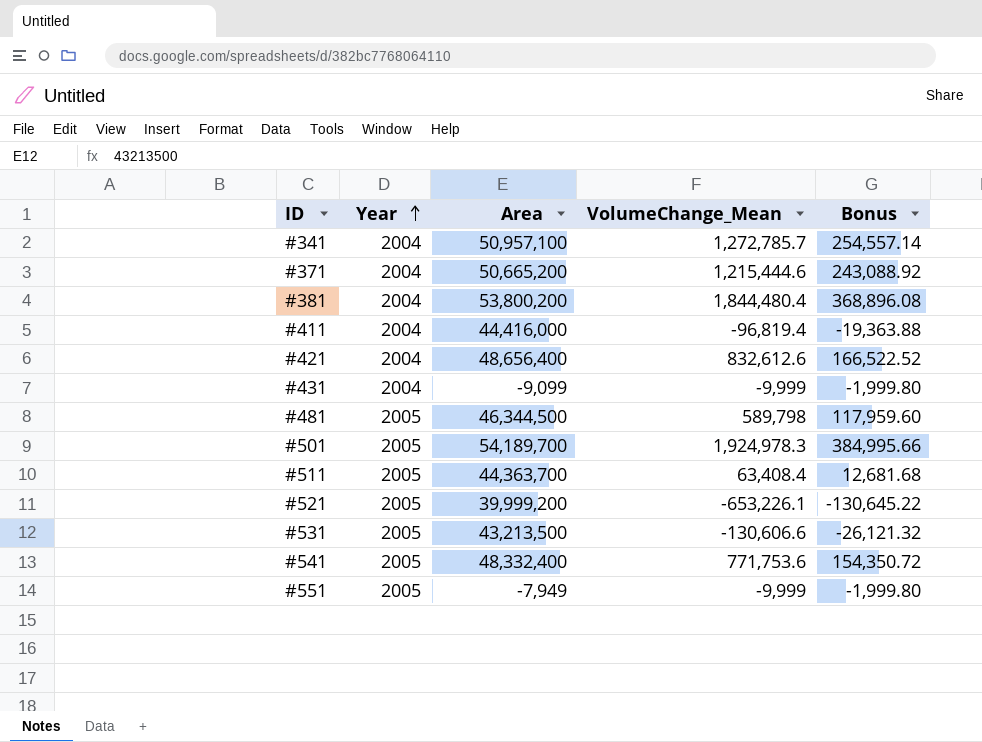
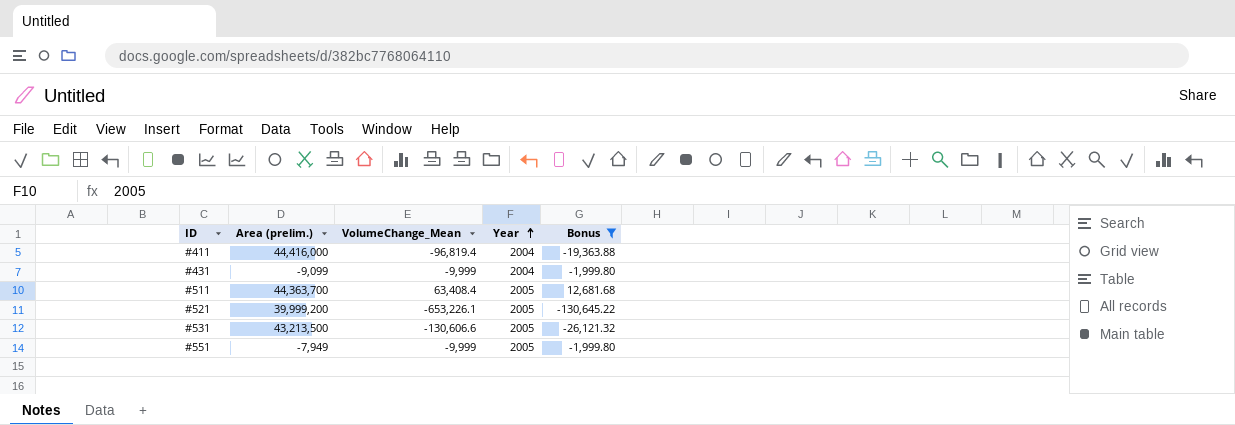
filter: none -> Bonus <= 12,681.68
column name: Area -> Area (prelim.)
column Year | position: 2 -> 4

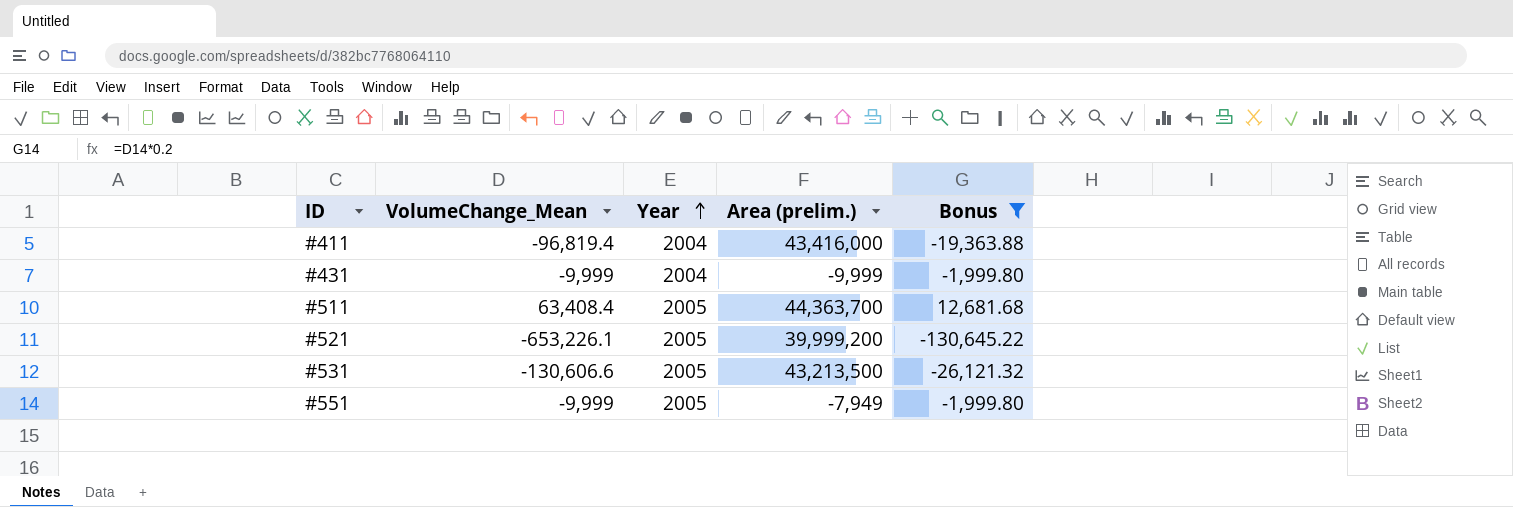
column Area (prelim.) | position: 2 -> 4
#411 | Area (prelim.): 44,416,000 -> 43,416,000
#431 | Area (prelim.): -9,099 -> -9,999

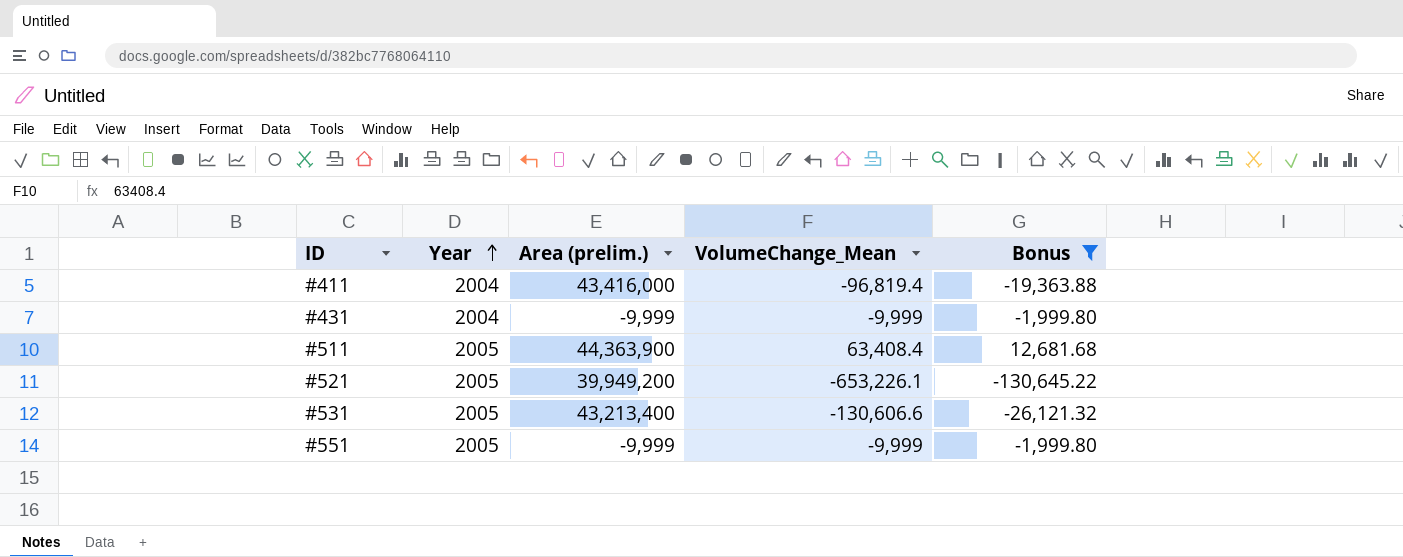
column VolumeChange_Mean | position: 2 -> 4
#511 | Area (prelim.): 44,363,700 -> 44,363,900
#521 | Area (prelim.): 39,999,200 -> 39,949,200
#531 | Area (prelim.): 43,213,500 -> 43,213,400
#551 | Area (prelim.): -7,949 -> -9,999

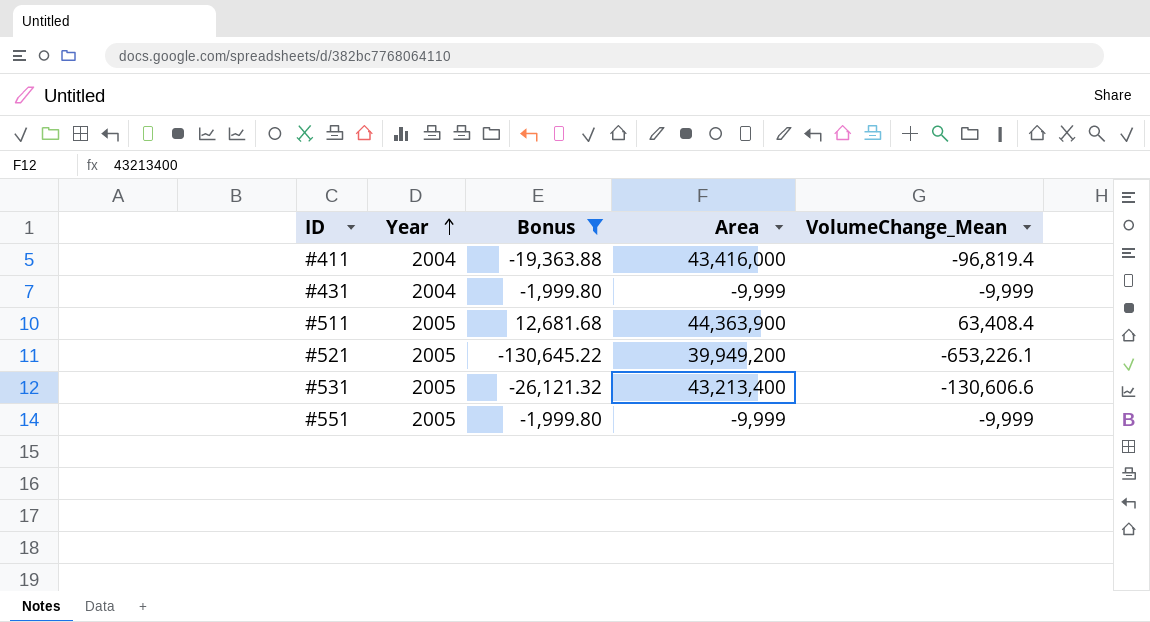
column Bonus | position: 5 -> 3
column name: Area (prelim.) -> Area

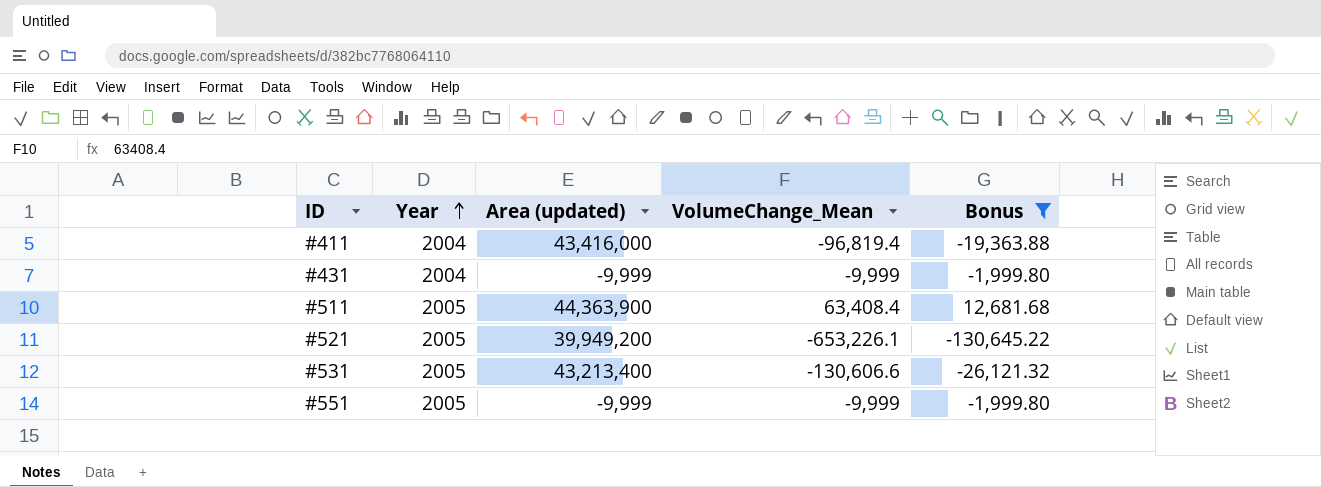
column name: Area -> Area (updated)
column Bonus | position: 3 -> 5

